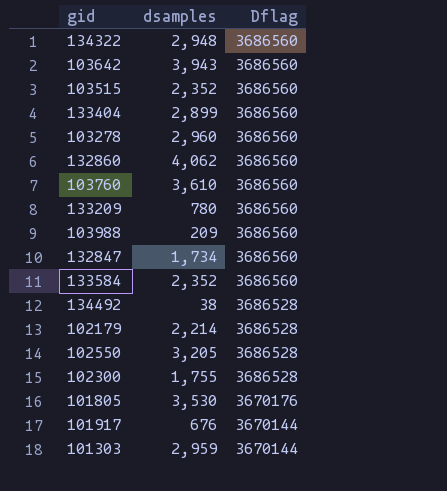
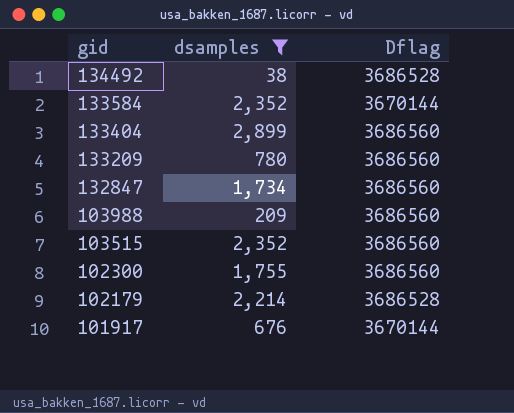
filter: none -> dsamples <= 2,899
row order: Dflag descending -> gid descending
133584 | Dflag: 3686560 -> 3670144
102300 | Dflag: 3686528 -> 3686560

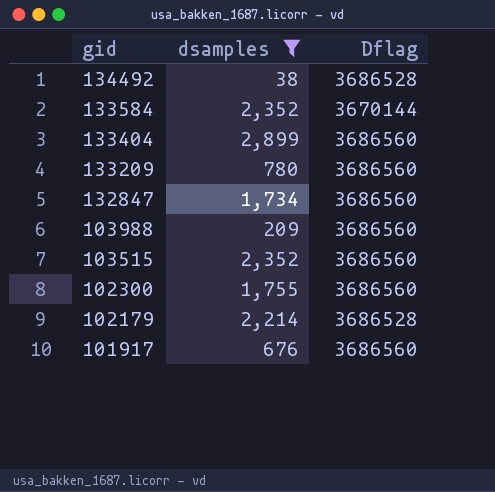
101917 | Dflag: 3670144 -> 3686560

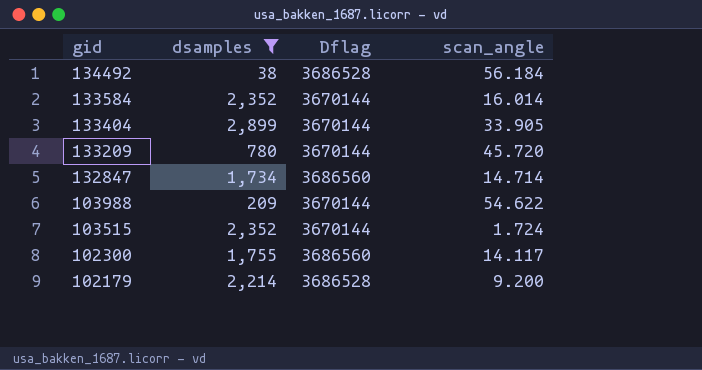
column scan_angle | position: none -> 4
row 101917: 676 | 3686560 -> none
133404 | Dflag: 3686560 -> 3670144
133209 | Dflag: 3686560 -> 3670144
103988 | Dflag: 3686560 -> 3670144
103515 | Dflag: 3686560 -> 3670144

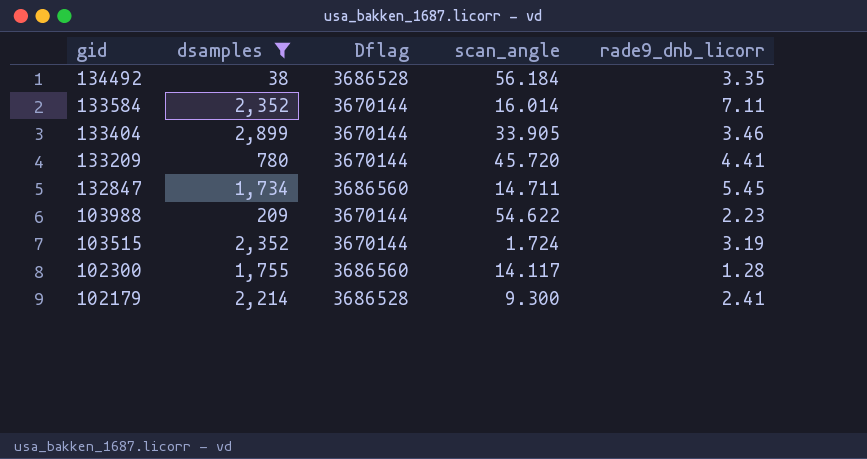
column rade9_dnb_licorr | position: none -> 5
132847 | scan_angle: 14.714 -> 14.711
102179 | scan_angle: 9.200 -> 9.300

